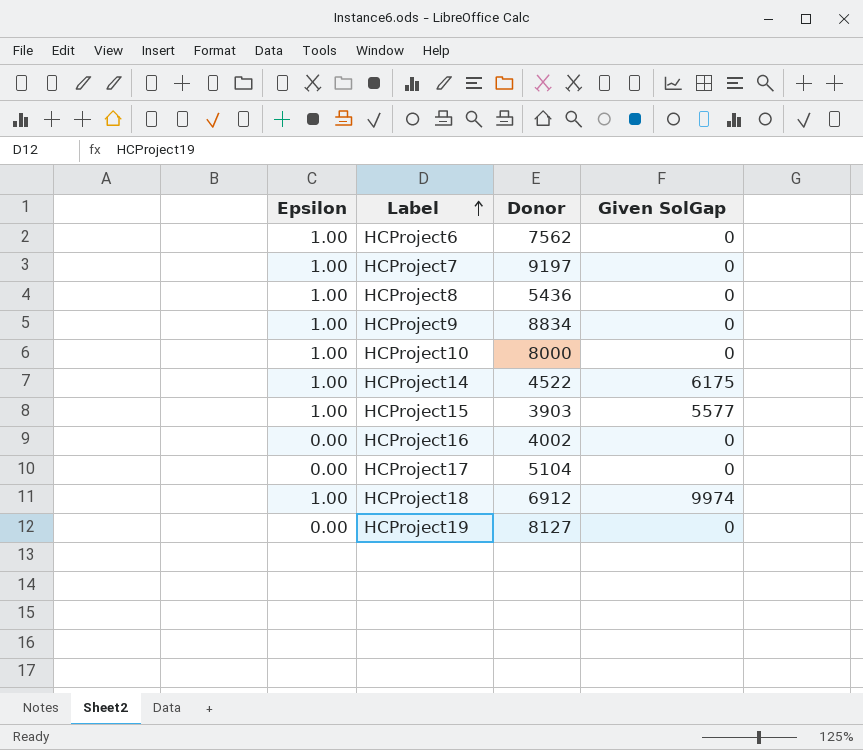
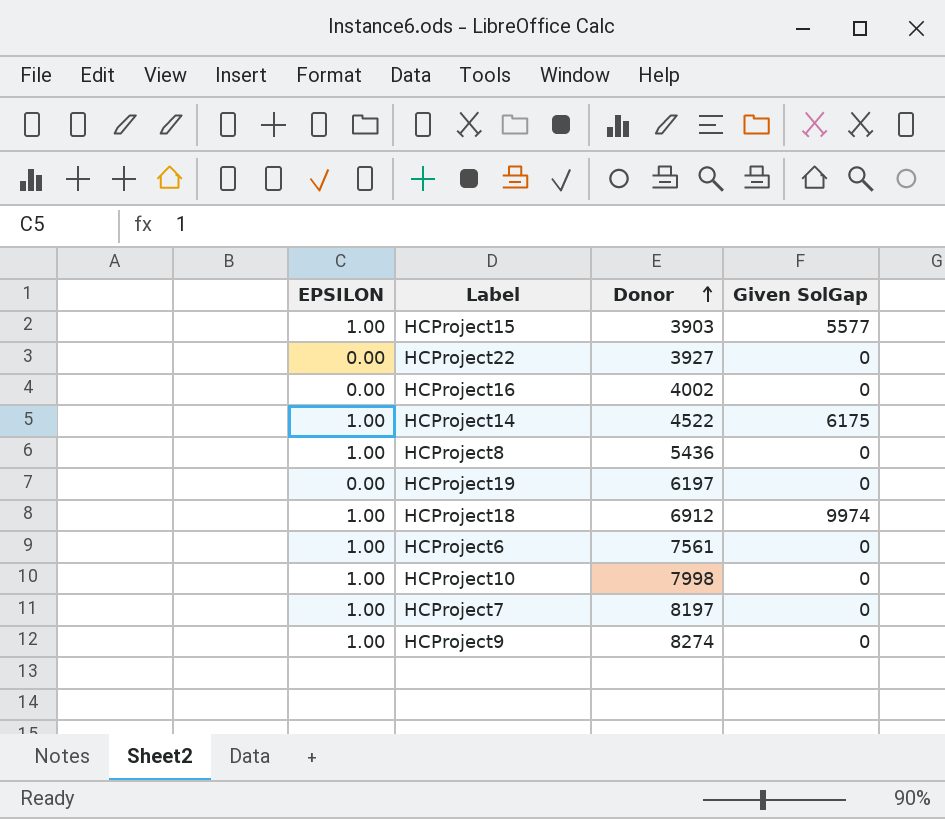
row order: Label ascending -> Donor ascending
column name: Epsilon -> EPSILON
row HCProject17: 0.00 | 5104 | 0 -> none
row HCProject22: none -> 0.00 | 3927 | 0
HCProject19 | Donor: 8127 -> 6197
HCProject6 | Donor: 7562 -> 7561
HCProject10 | Donor: 8000 -> 7998
HCProject7 | Donor: 9197 -> 8197
HCProject9 | Donor: 8834 -> 8274

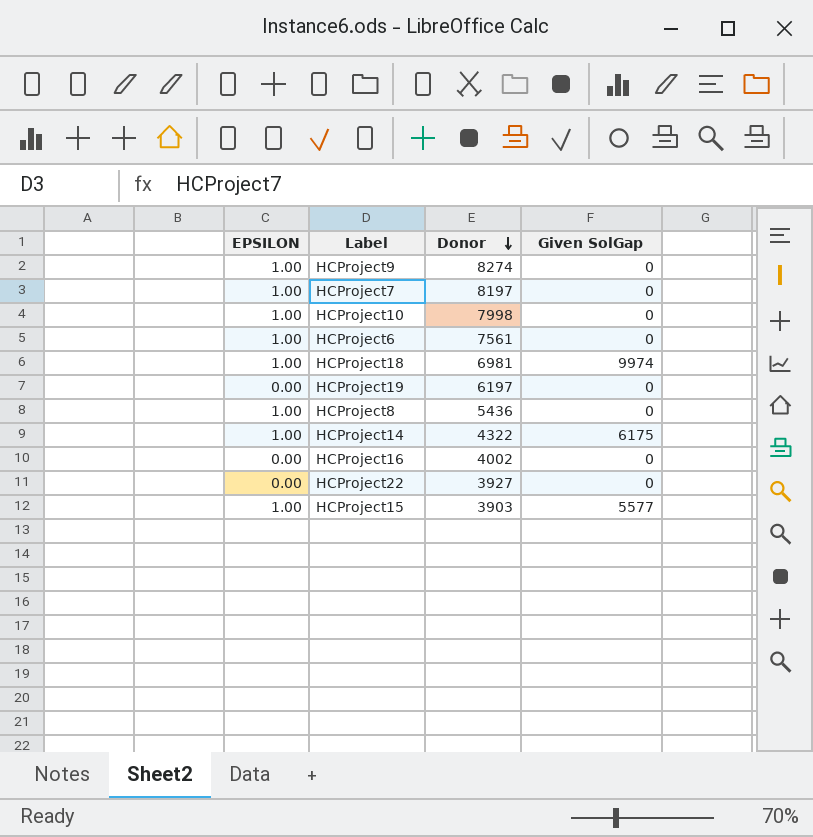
row order: Donor ascending -> Donor descending
HCProject18 | Donor: 6912 -> 6981
HCProject14 | Donor: 4522 -> 4322

